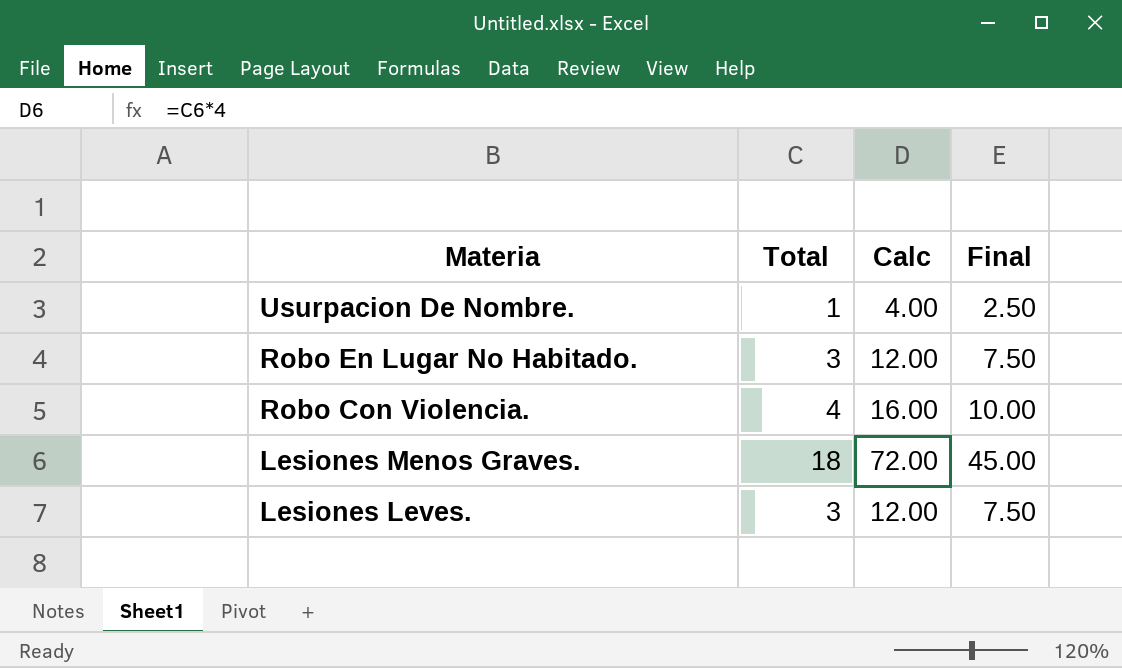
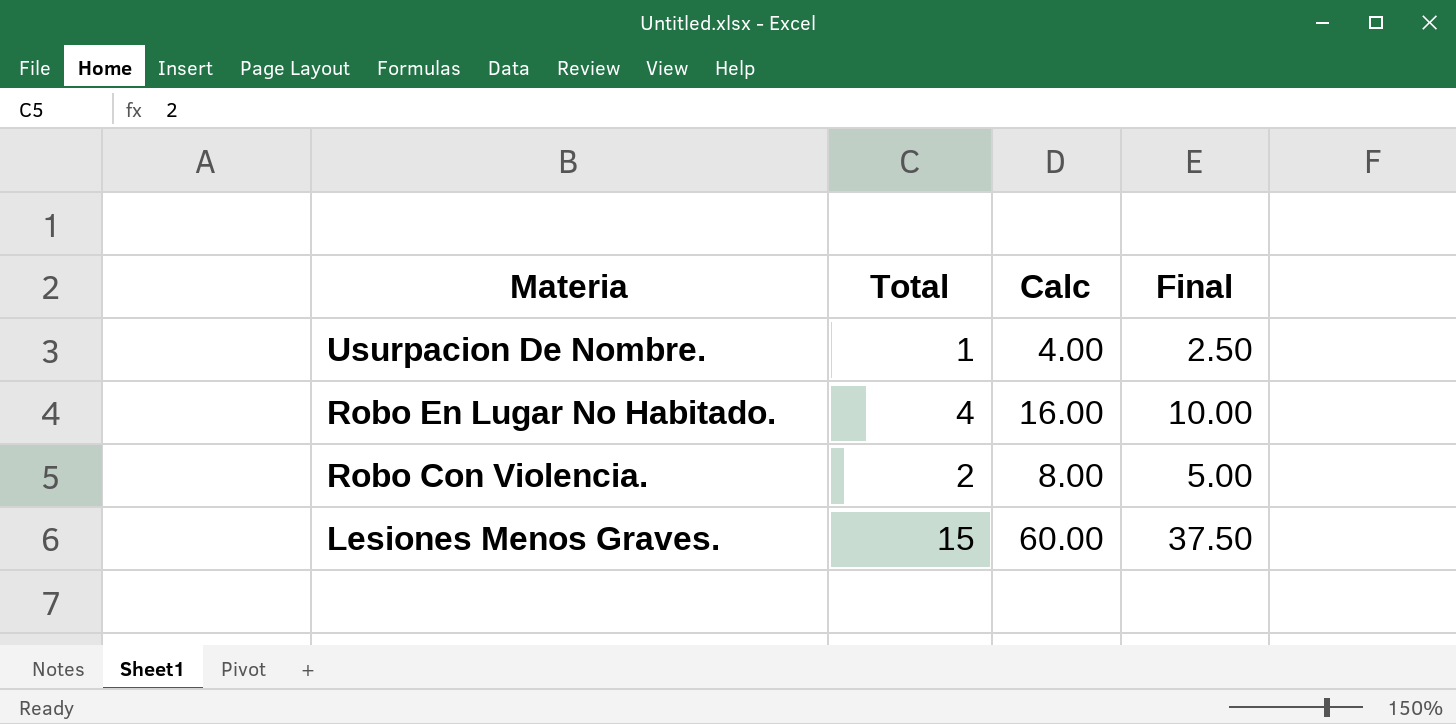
row Lesiones Leves.: 3 | 12.00 | 7.50 -> none
Robo En Lugar No Habitado. | Total: 3 -> 4
Robo En Lugar No Habitado. | Calc: 12.00 -> 16.00
Robo En Lugar No Habitado. | Final: 7.50 -> 10.00
Robo Con Violencia. | Total: 4 -> 2
Robo Con Violencia. | Calc: 16.00 -> 8.00
Robo Con Violencia. | Final: 10.00 -> 5.00
Lesiones Menos Graves. | Total: 18 -> 15
Lesiones Menos Graves. | Calc: 72.00 -> 60.00
Lesiones Menos Graves. | Final: 45.00 -> 37.50

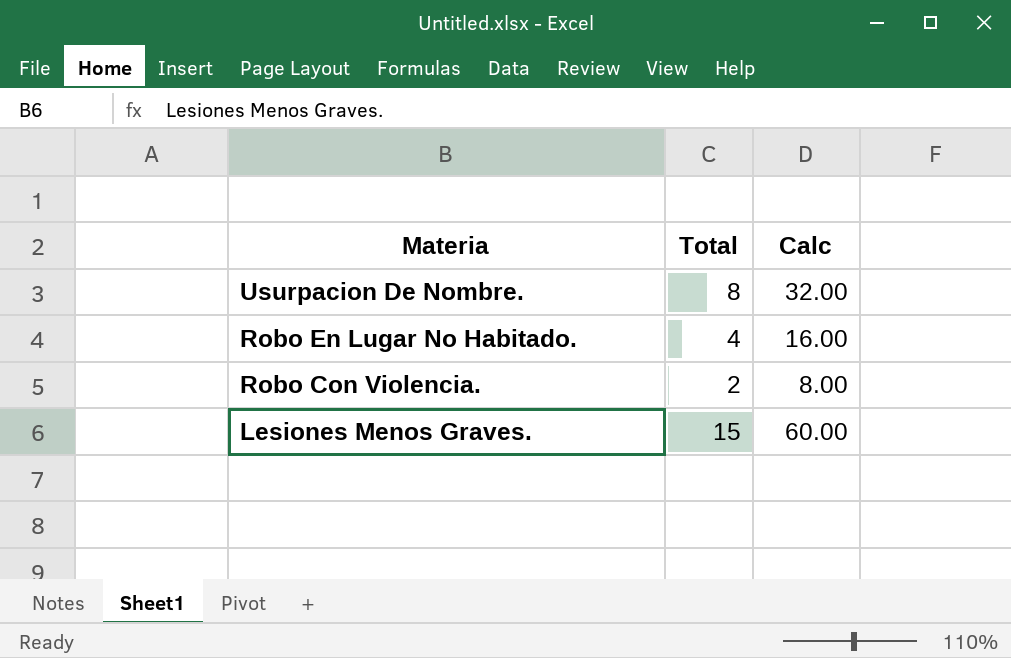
column Final | formula: [Total] * 2.5 -> none
Usurpacion De Nombre. | Total: 1 -> 8
Usurpacion De Nombre. | Calc: 4.00 -> 32.00

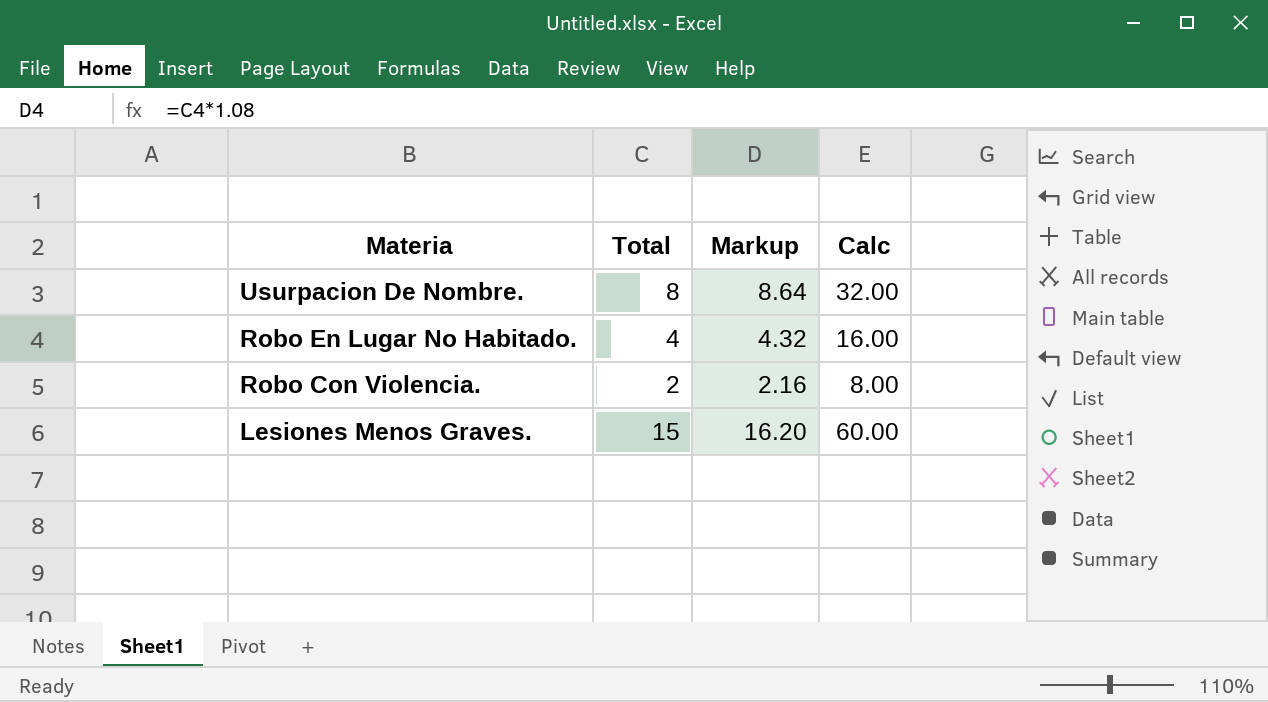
column Markup | formula: none -> [Total] * 1.08

